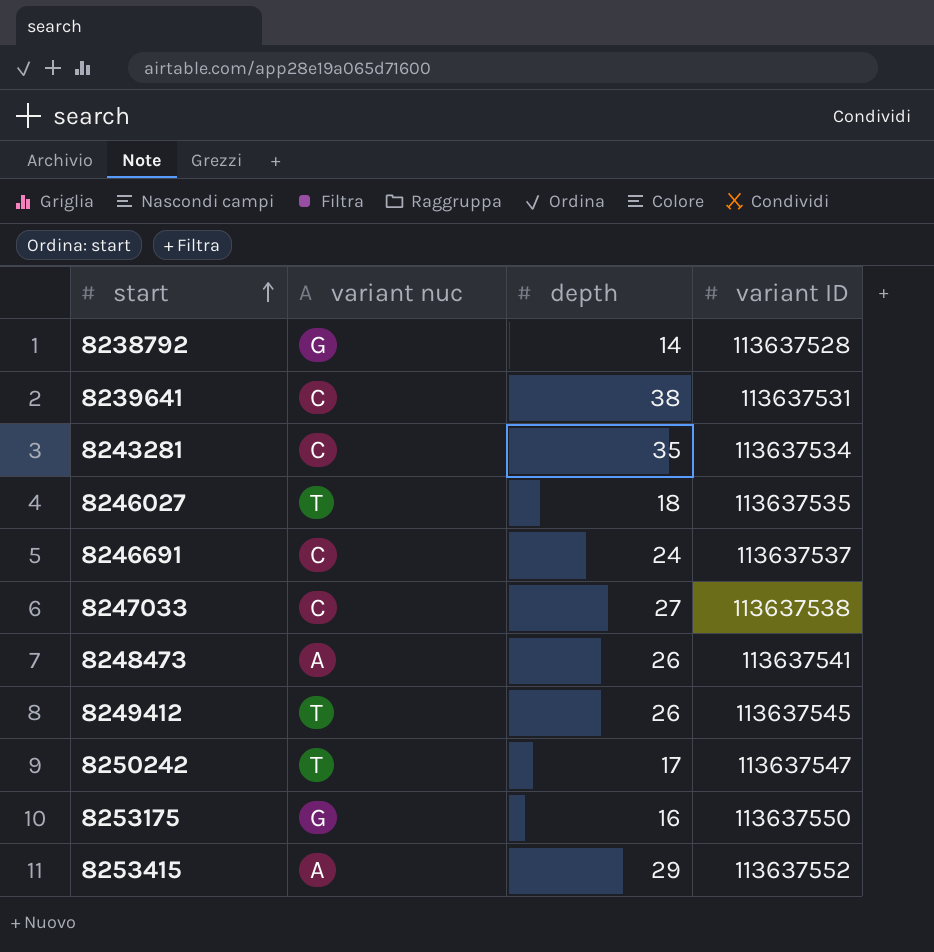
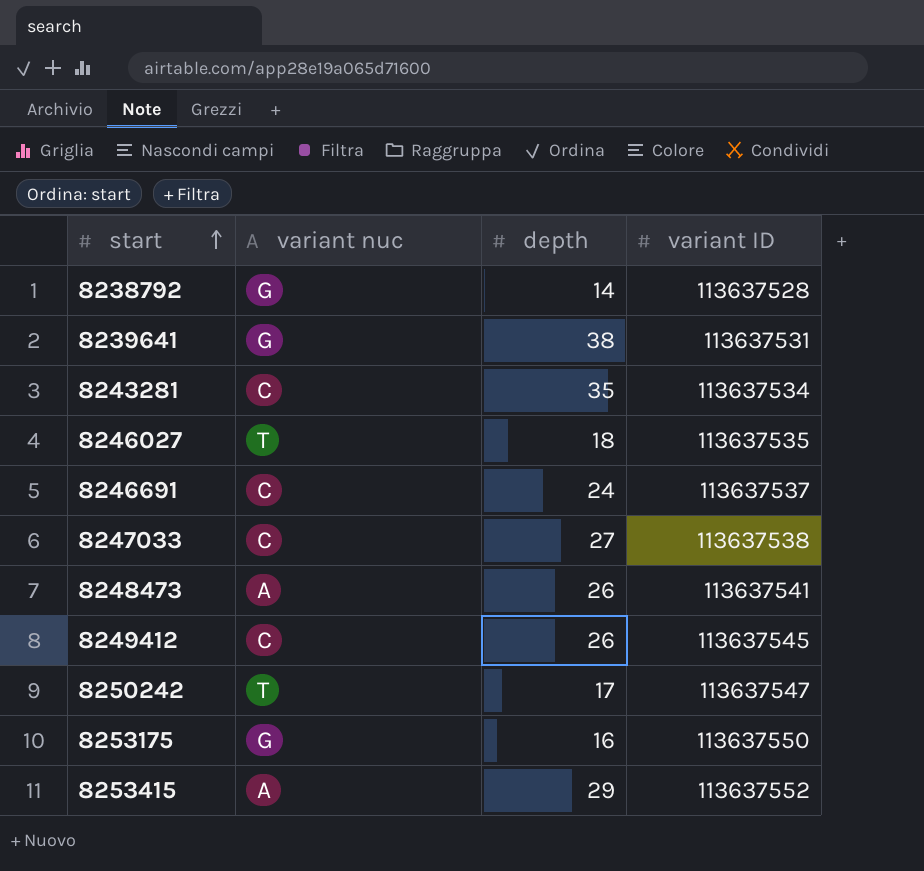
8239641 | variant nuc: C -> G
8249412 | variant nuc: T -> C

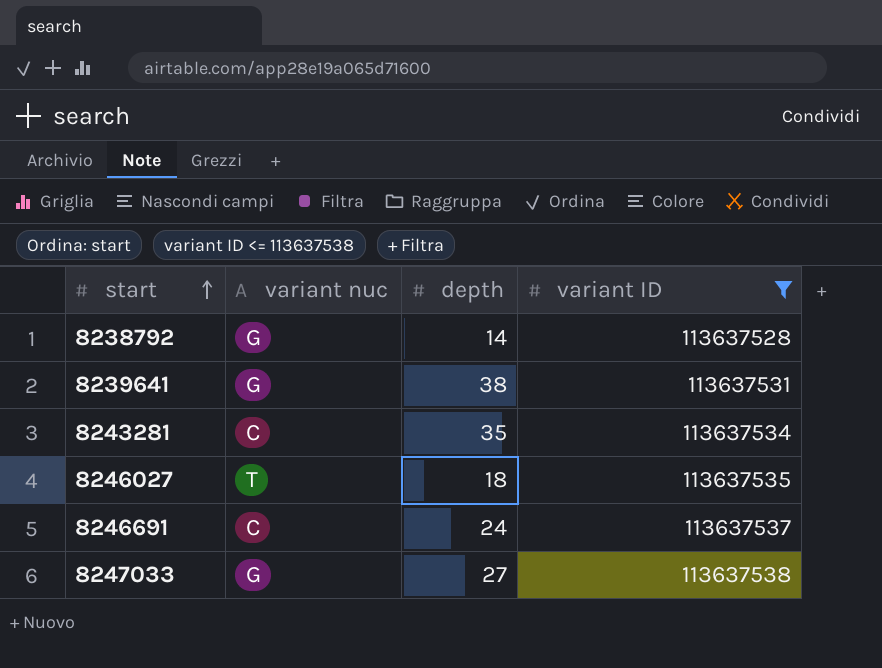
filter: none -> variant ID <= 113637538
8247033 | variant nuc: C -> G

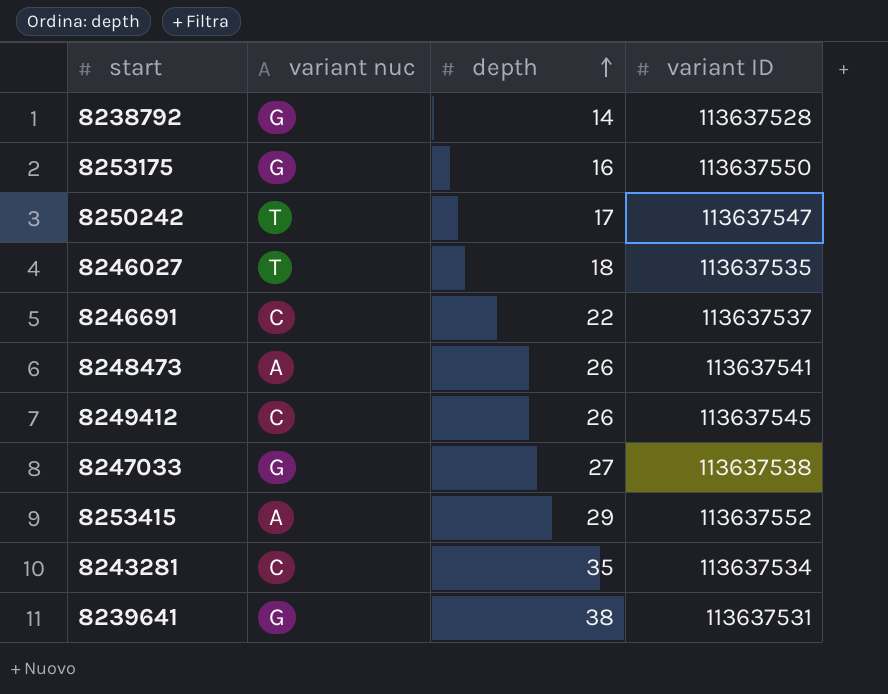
filter: variant ID <= 113637538 -> none
row order: start ascending -> depth ascending
8246691 | depth: 24 -> 22

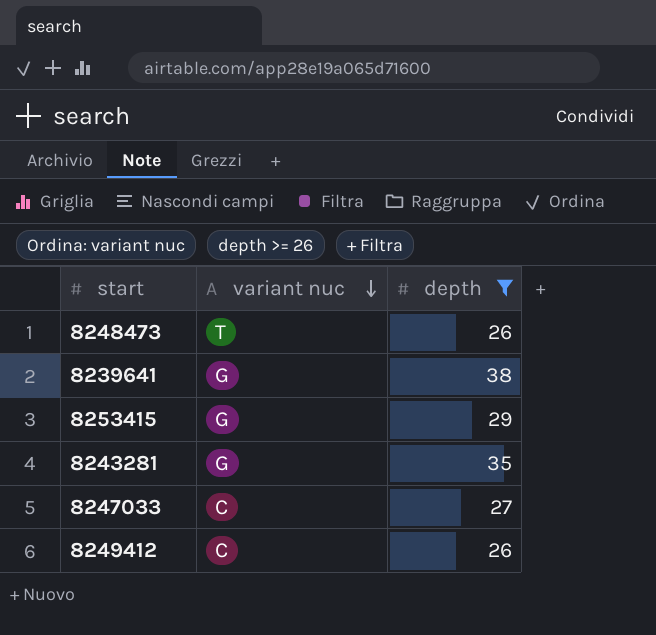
filter: none -> depth >= 26
row order: depth ascending -> variant nuc descending
column variant ID | position: 4 -> none
8248473 | variant nuc: A -> T
8253415 | variant nuc: A -> G
8243281 | variant nuc: C -> G
8247033 | variant nuc: G -> C

